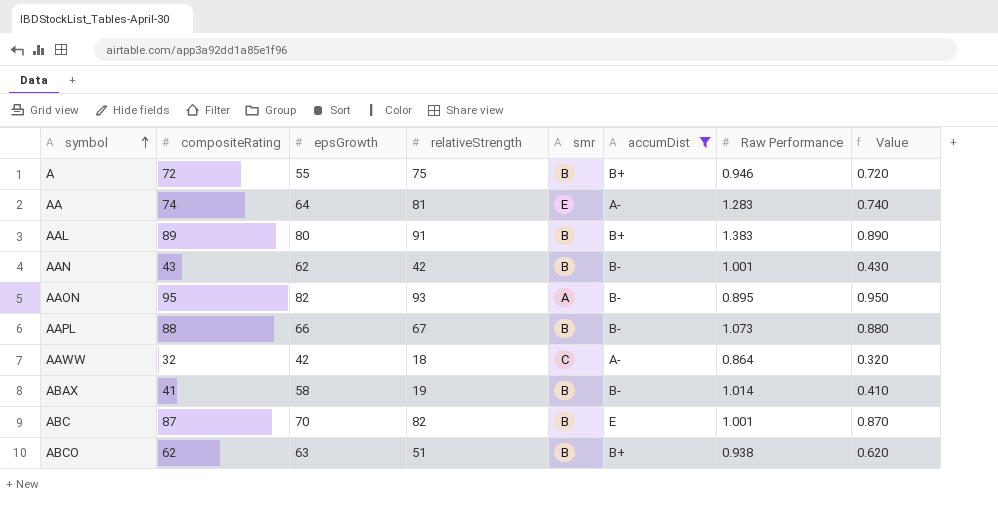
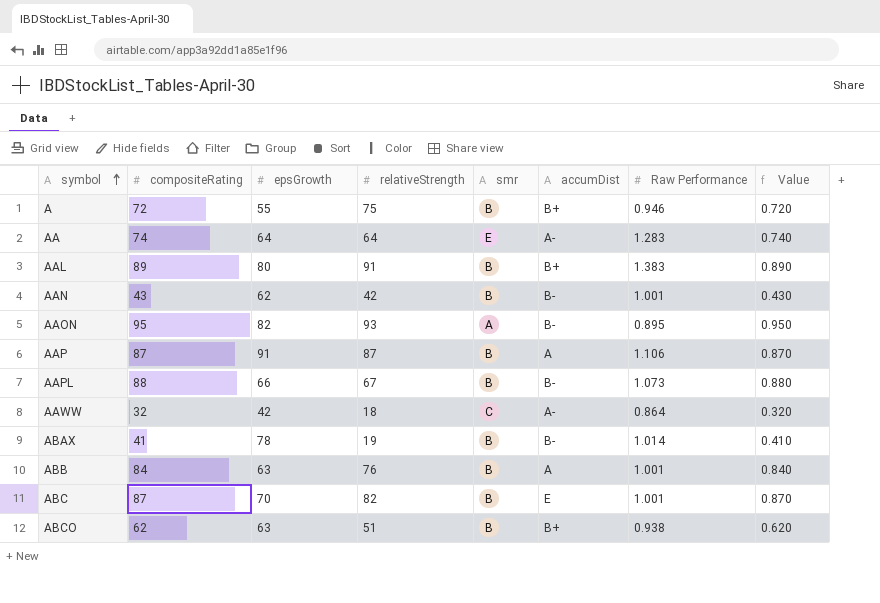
filter: accumDist != A -> none
AA | relativeStrength: 81 -> 64
ABAX | epsGrowth: 58 -> 78

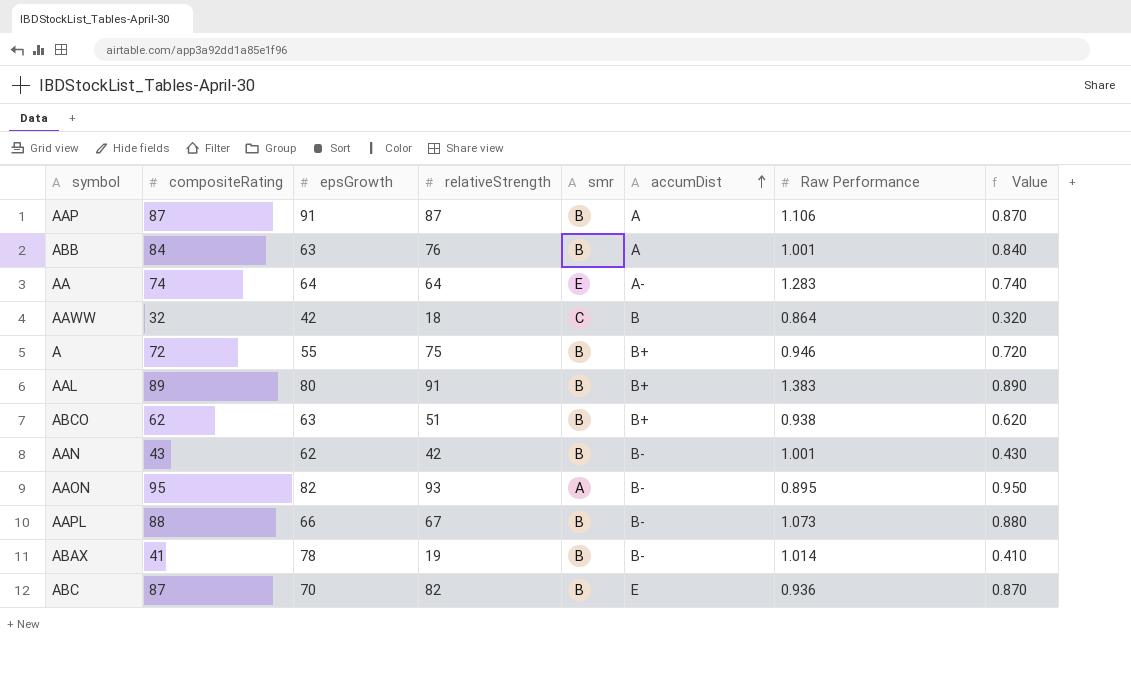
row order: symbol ascending -> accumDist ascending
AAWW | accumDist: A- -> B
ABC | Raw Performance: 1.001 -> 0.936

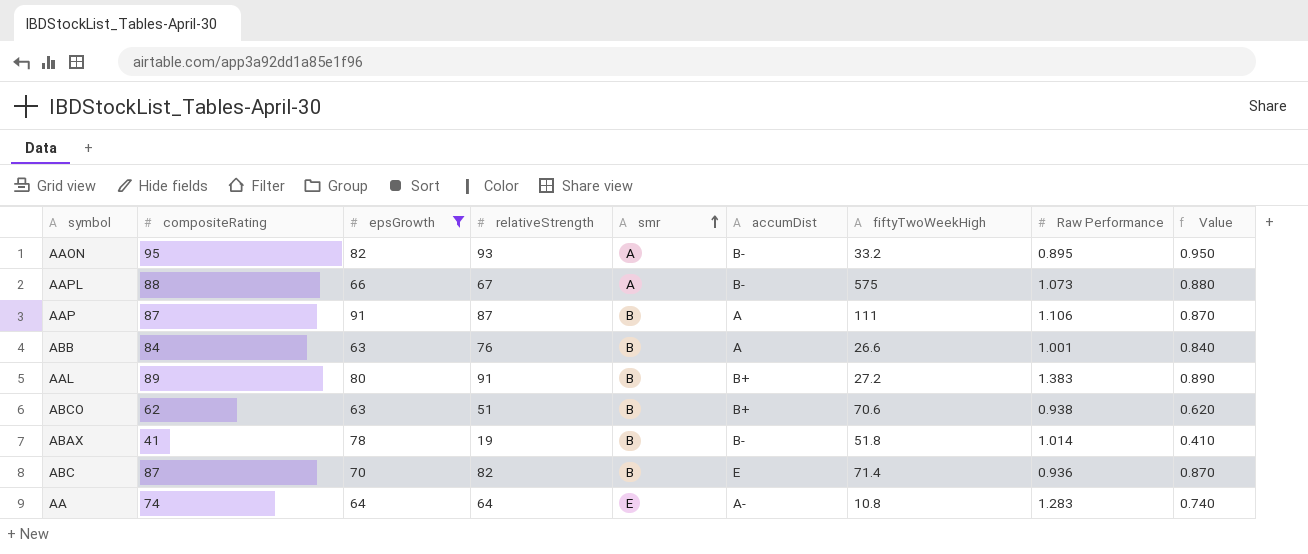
filter: none -> epsGrowth >= 63
row order: accumDist ascending -> smr ascending
column fiftyTwoWeekHigh | position: none -> 7
AAPL | smr: B -> A

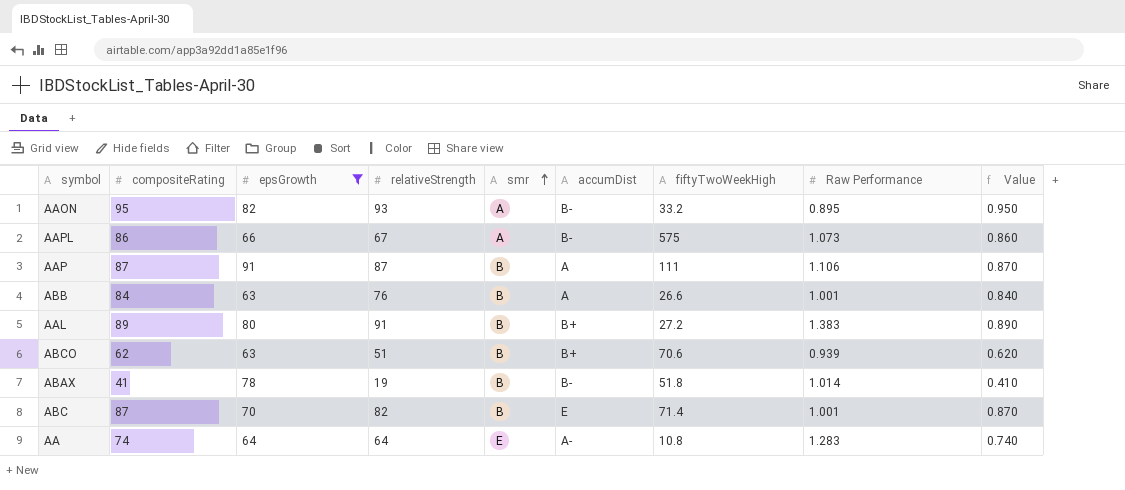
AAPL | compositeRating: 88 -> 86
AAPL | Value: 0.880 -> 0.860
ABCO | Raw Performance: 0.938 -> 0.939
ABC | Raw Performance: 0.936 -> 1.001

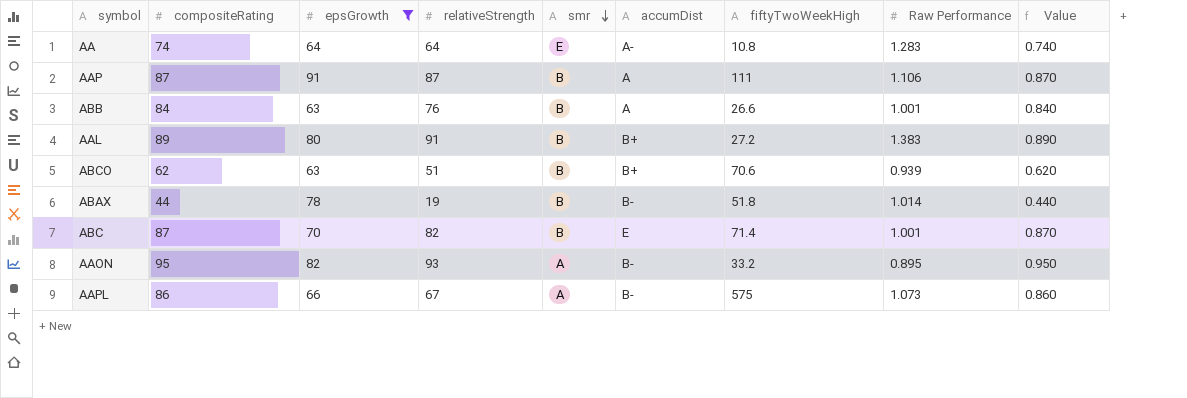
row order: smr ascending -> smr descending
ABAX | compositeRating: 41 -> 44
ABAX | Value: 0.410 -> 0.440

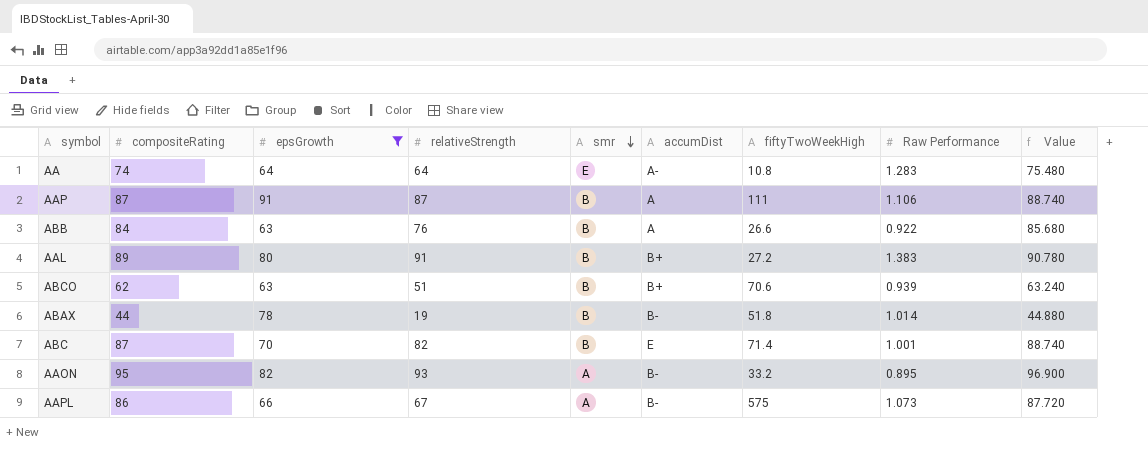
column Value | formula: [compositeRating] * 0.01 -> [compositeRating] * 1.02
ABB | Raw Performance: 1.001 -> 0.922

